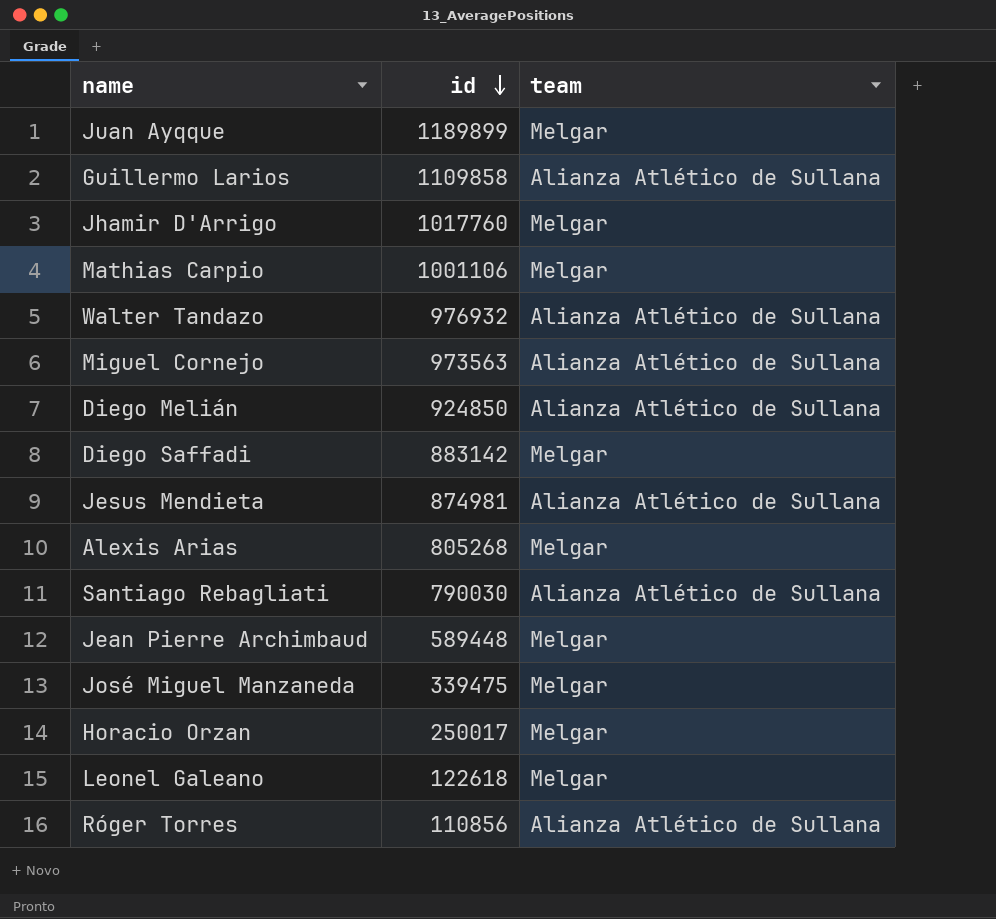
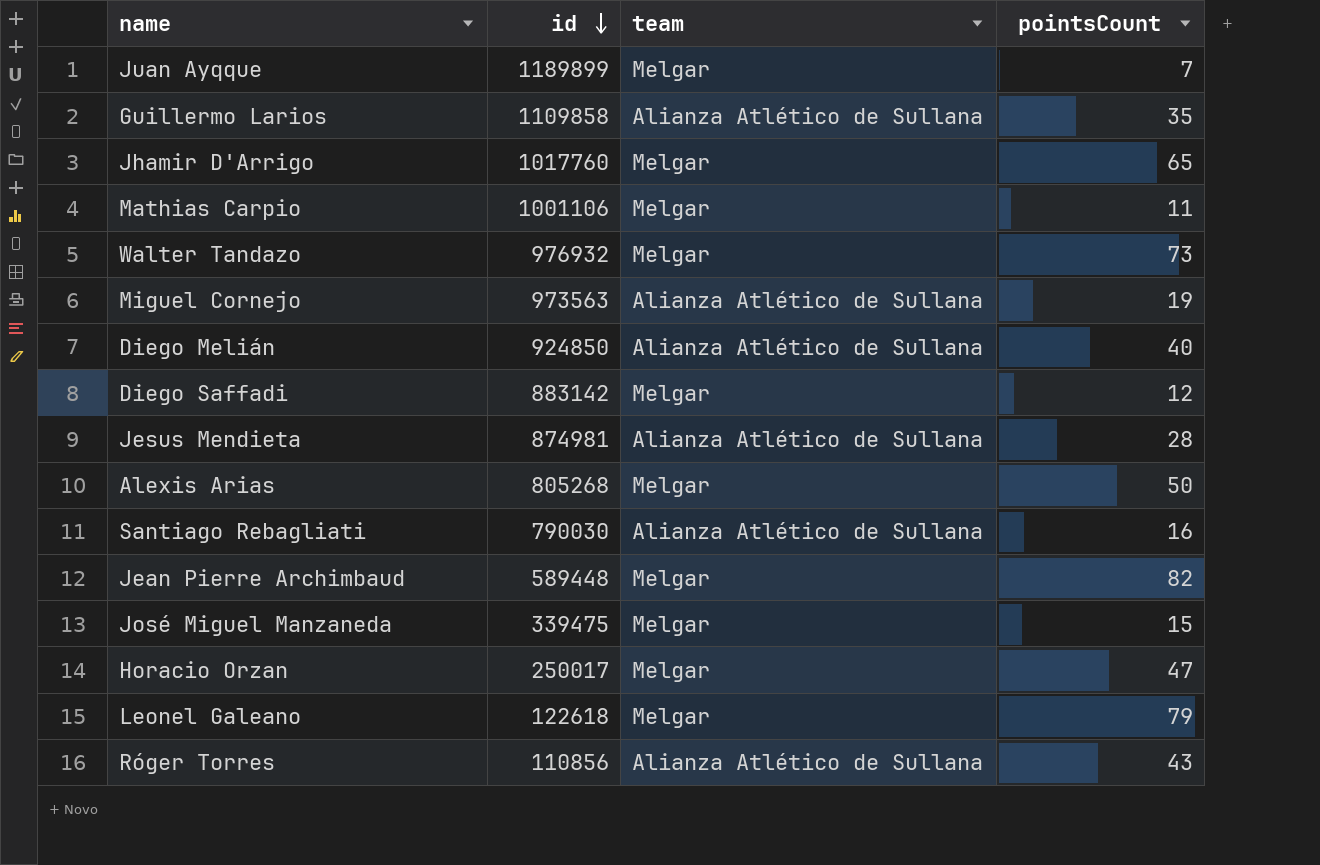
column pointsCount | position: none -> 4
Walter Tandazo | team: Alianza Atlético de Sullana -> Melgar

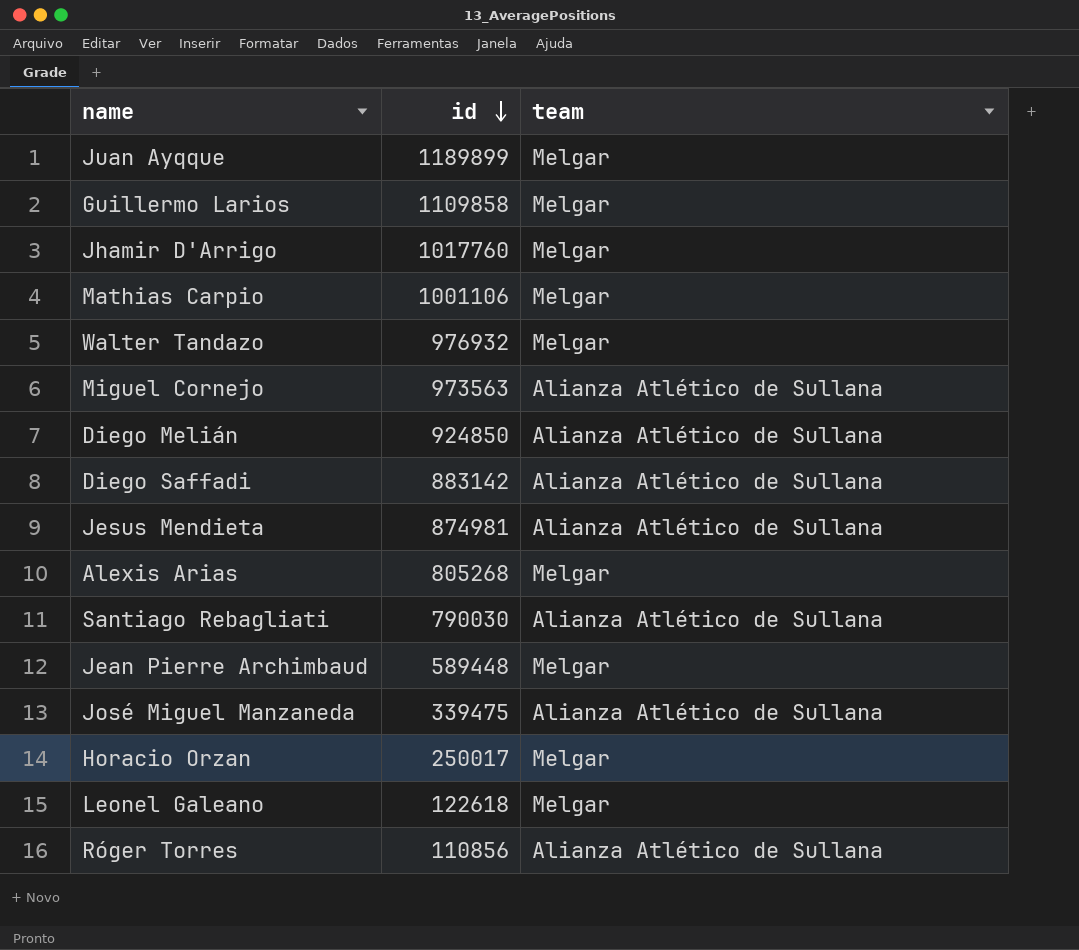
column pointsCount | position: 4 -> none
Guillermo Larios | team: Alianza Atlético de Sullana -> Melgar
Diego Saffadi | team: Melgar -> Alianza Atlético de Sullana
José Miguel Manzaneda | team: Melgar -> Alianza Atlético de Sullana

